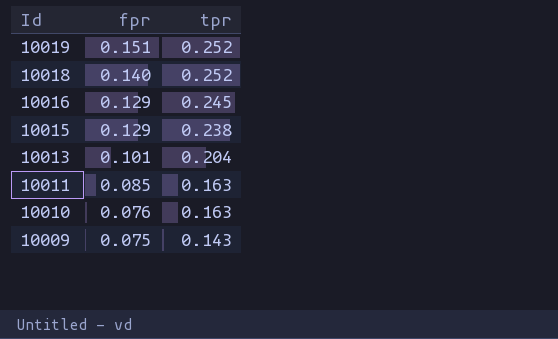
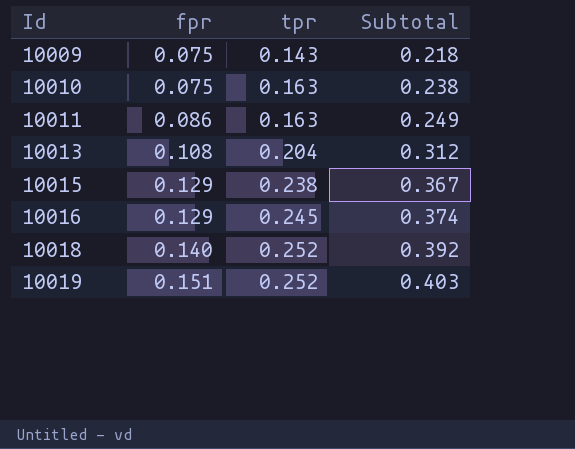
row order: Id descending -> Id ascending
column Subtotal | formula: none -> [fpr] + [tpr]
10010 | fpr: 0.076 -> 0.075
10011 | fpr: 0.085 -> 0.086
10013 | fpr: 0.101 -> 0.108

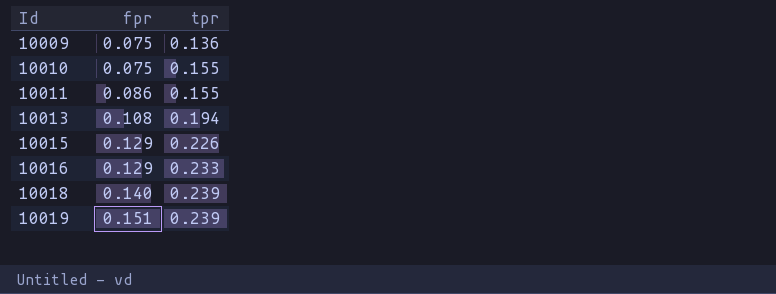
column Subtotal | formula: [fpr] + [tpr] -> none
10009 | tpr: 0.143 -> 0.136
10010 | tpr: 0.163 -> 0.155
10011 | tpr: 0.163 -> 0.155
10013 | tpr: 0.204 -> 0.194
10015 | tpr: 0.238 -> 0.226
10016 | tpr: 0.245 -> 0.233
10018 | tpr: 0.252 -> 0.239
10019 | tpr: 0.252 -> 0.239

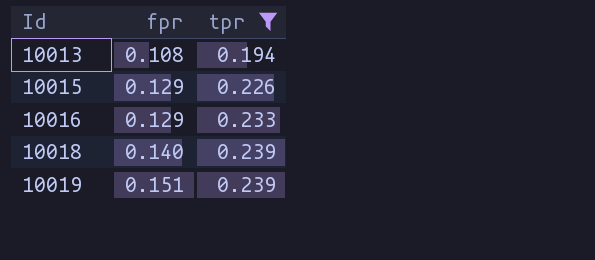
filter: none -> tpr >= 0.194

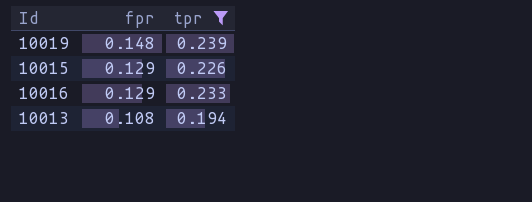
row order: Id ascending -> fpr descending
row 10018: 0.140 | 0.239 -> none
10019 | fpr: 0.151 -> 0.148

